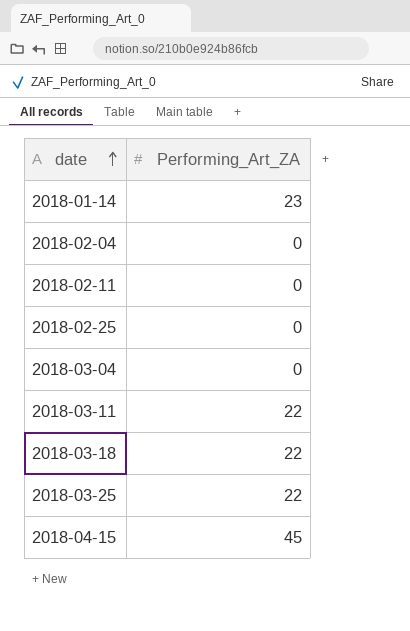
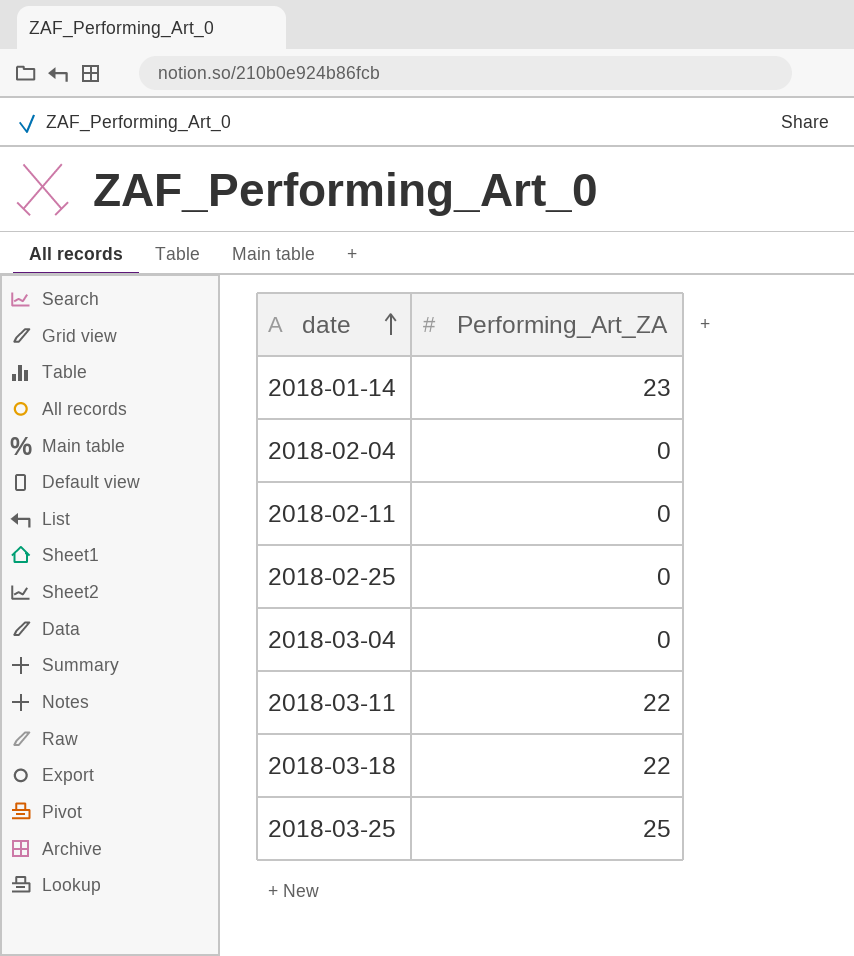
row 2018-04-15: 45 -> none
2018-03-25 | Performing_Art_ZA: 22 -> 25

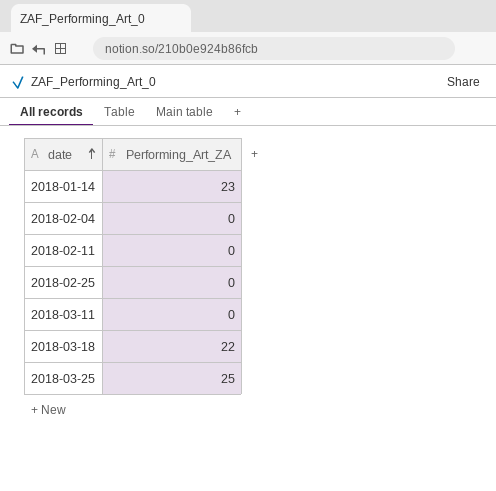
row 2018-03-04: 0 -> none
2018-03-11 | Performing_Art_ZA: 22 -> 0

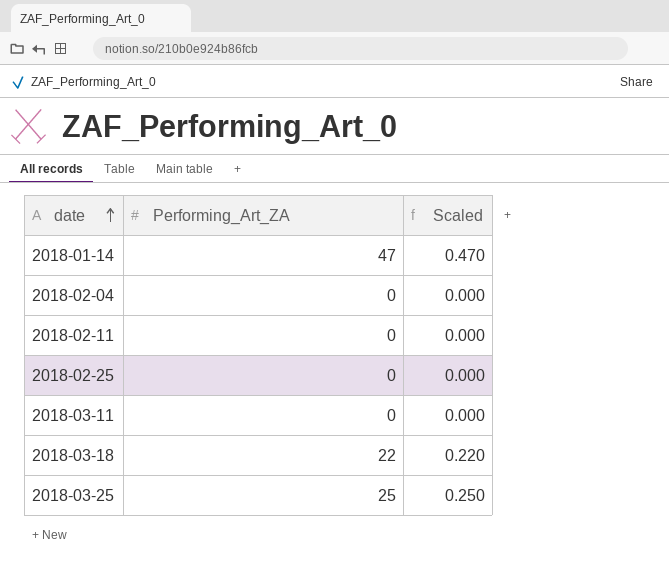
column Scaled | formula: none -> [Performing_Art_ZA] * 0.01
2018-01-14 | Performing_Art_ZA: 23 -> 47

